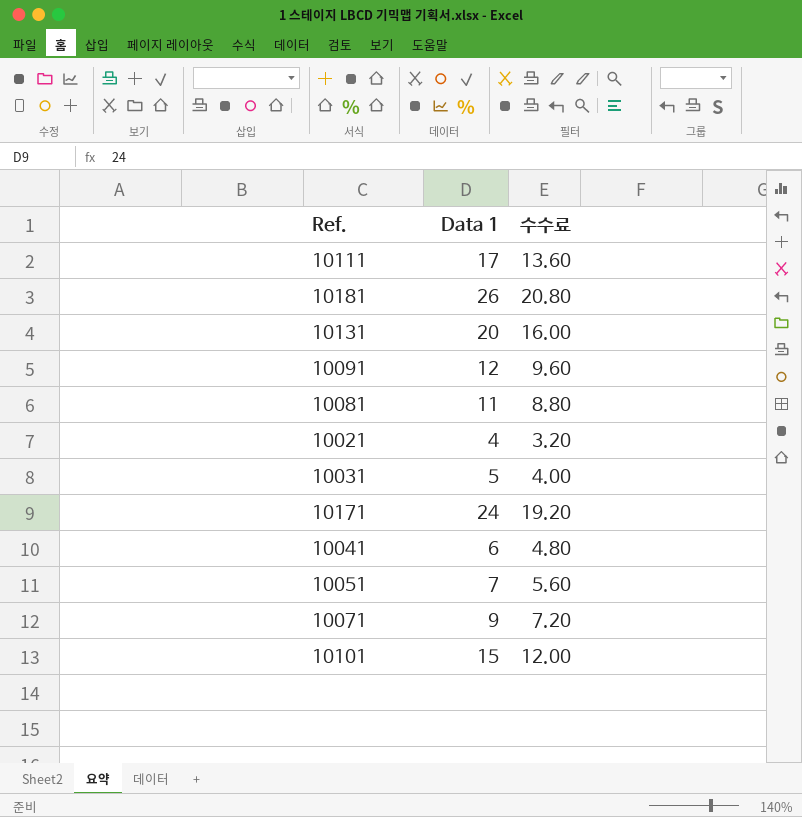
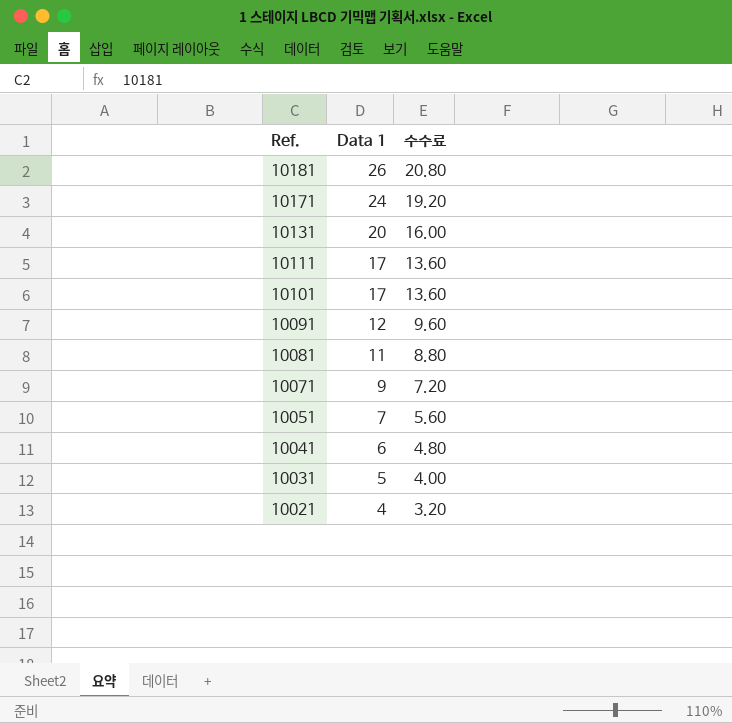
row order: none -> Ref. descending
10101 | Data 1: 15 -> 17
10101 | 수수료: 12.00 -> 13.60

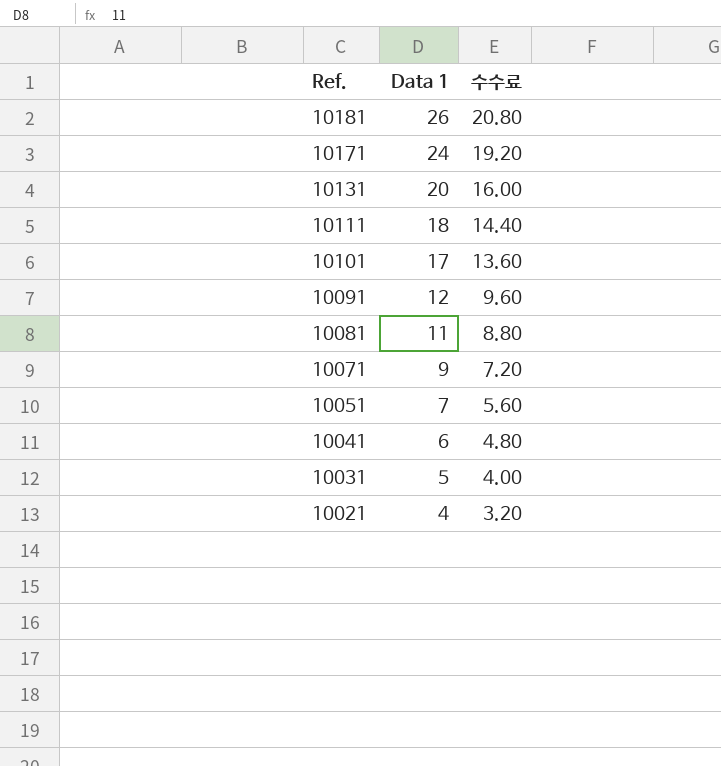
10111 | Data 1: 17 -> 18
10111 | 수수료: 13.60 -> 14.40

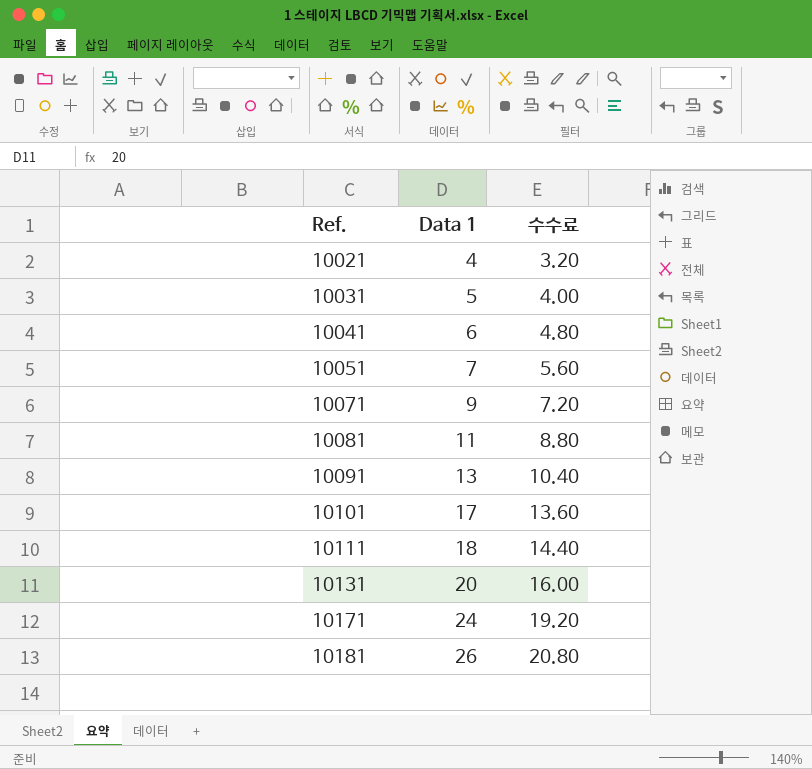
row order: Ref. descending -> Ref. ascending
10091 | Data 1: 12 -> 13
10091 | 수수료: 9.60 -> 10.40

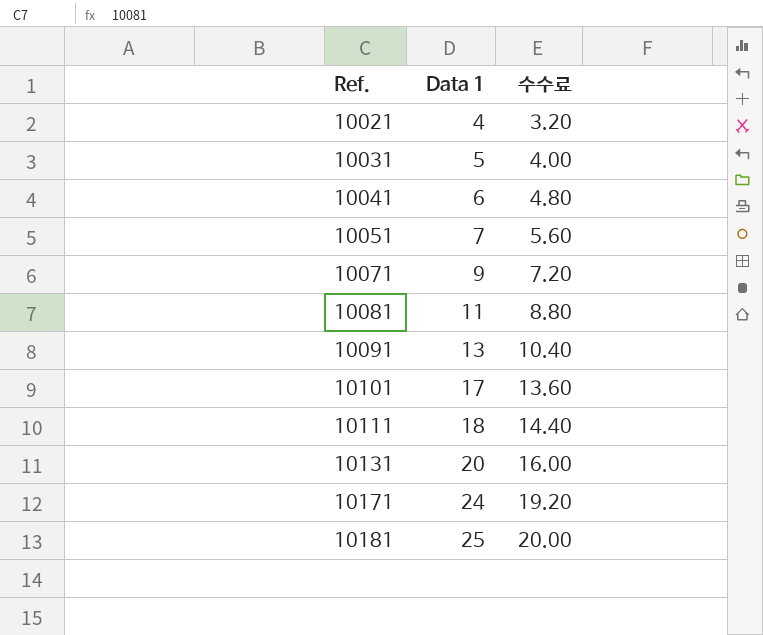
10181 | Data 1: 26 -> 25
10181 | 수수료: 20.80 -> 20.00

